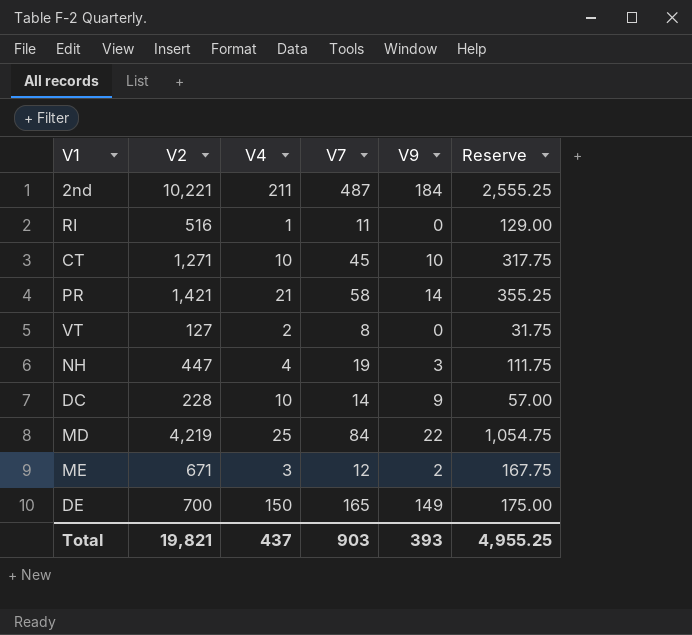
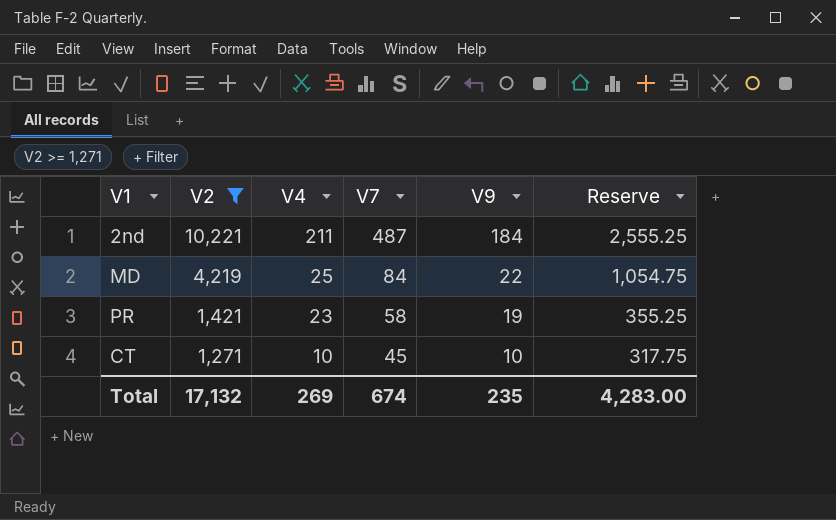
filter: none -> V2 >= 1,271
row order: none -> V2 descending
PR | V4: 21 -> 23
PR | V9: 14 -> 19
Total | V2: 19,821 -> 17,132
Total | V4: 437 -> 269
Total | V7: 903 -> 674
Total | V9: 393 -> 235
Total | Reserve: 4,955.25 -> 4,283.00

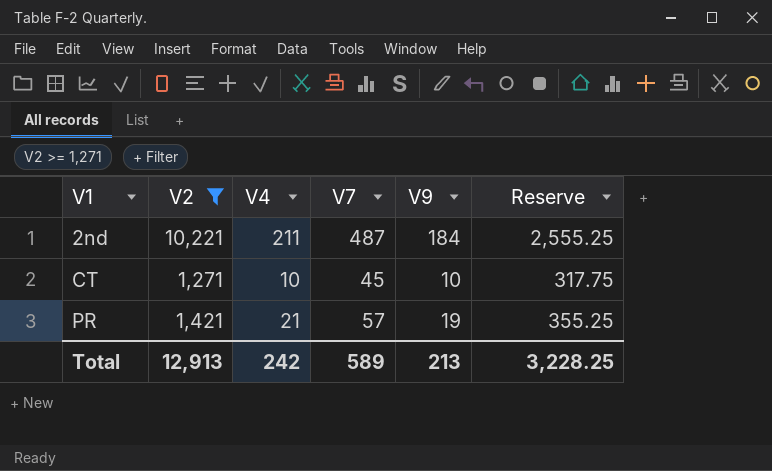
row order: V2 descending -> V1 ascending
row MD: 4,219 | 25 | 84 | 22 | 1,054.75 -> none
PR | V4: 23 -> 21
PR | V7: 58 -> 57
Total | V2: 17,132 -> 12,913
Total | V4: 269 -> 242
Total | V7: 674 -> 589
Total | V9: 235 -> 213
Total | Reserve: 4,283.00 -> 3,228.25

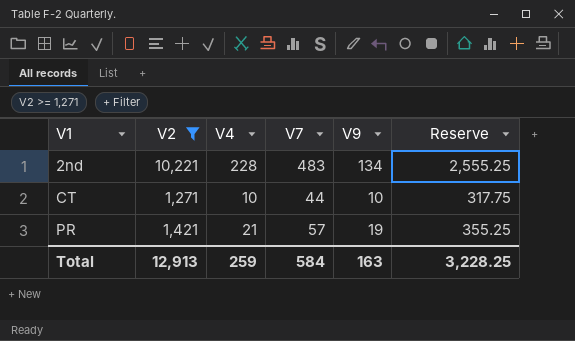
2nd | V4: 211 -> 228
2nd | V7: 487 -> 483
2nd | V9: 184 -> 134
CT | V7: 45 -> 44
Total | V4: 242 -> 259
Total | V7: 589 -> 584
Total | V9: 213 -> 163

